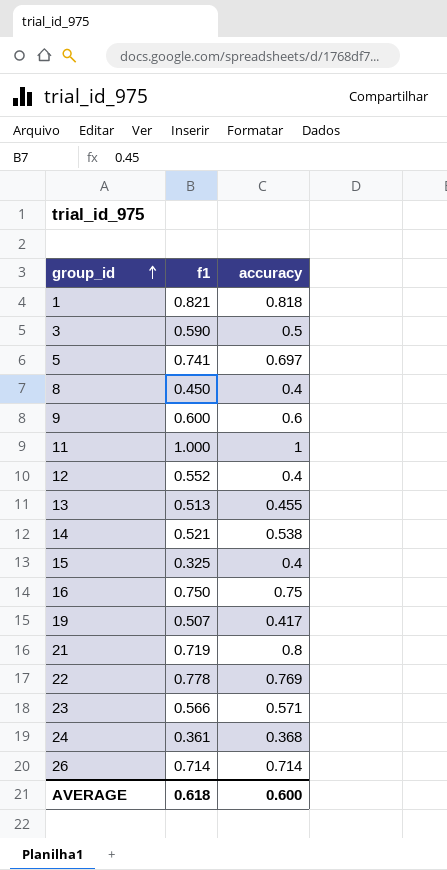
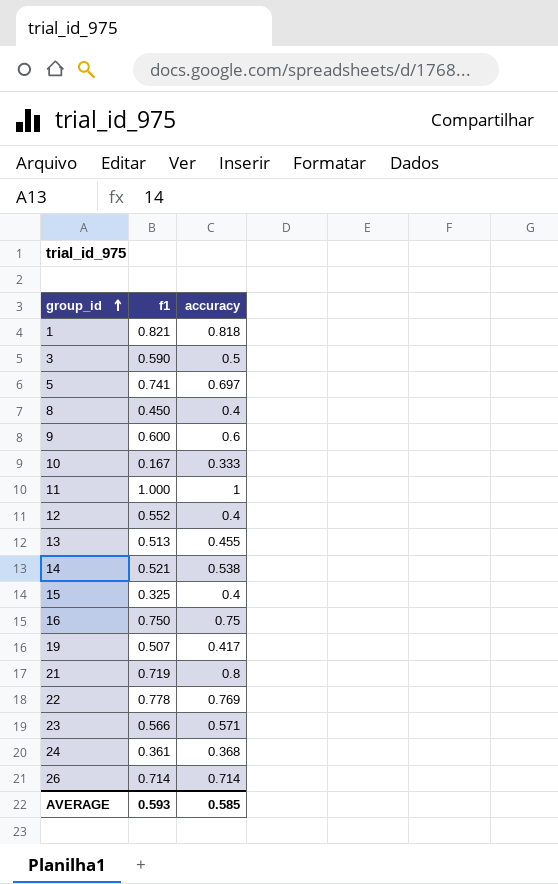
row 10: none -> 0.167 | 0.333
AVERAGE | f1: 0.618 -> 0.593
AVERAGE | accuracy: 0.600 -> 0.585

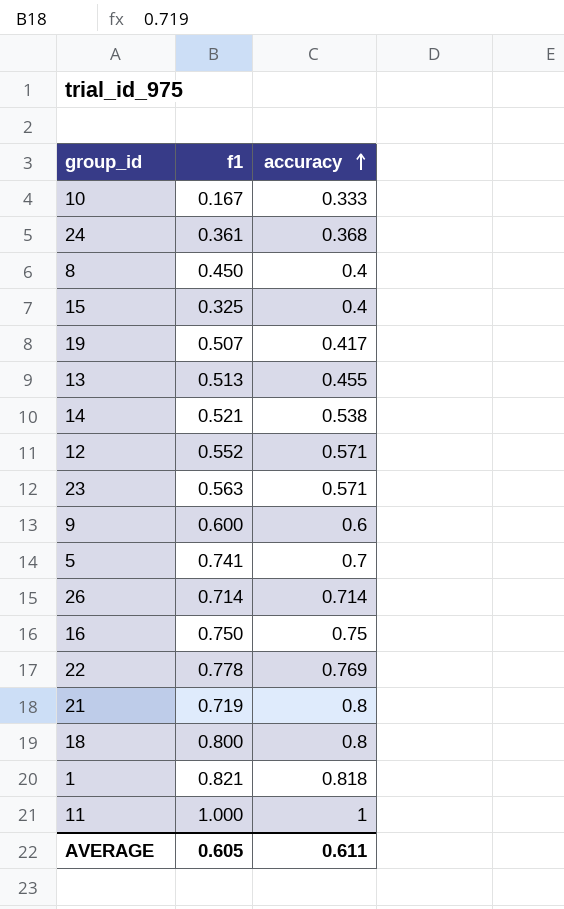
row order: group_id ascending -> accuracy ascending
row 3: 0.590 | 0.5 -> none
12 | accuracy: 0.4 -> 0.571
23 | f1: 0.566 -> 0.563
5 | accuracy: 0.697 -> 0.7
row 18: none -> 0.800 | 0.8
AVERAGE | f1: 0.593 -> 0.605
AVERAGE | accuracy: 0.585 -> 0.611

